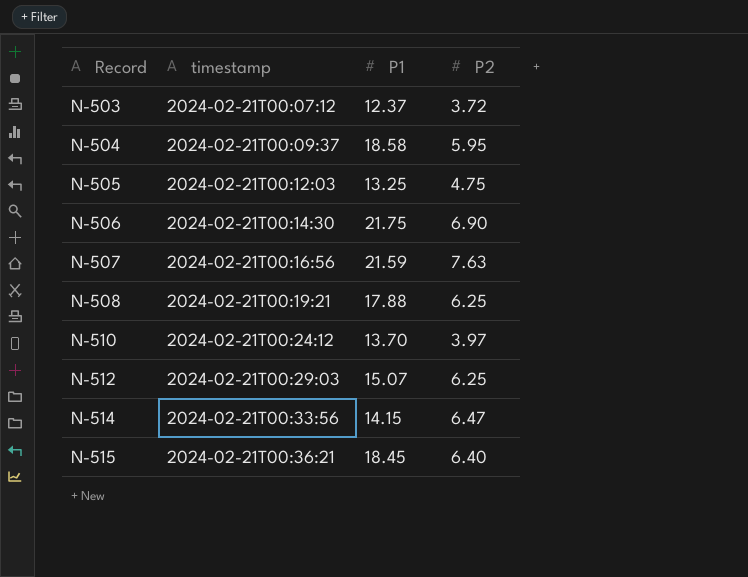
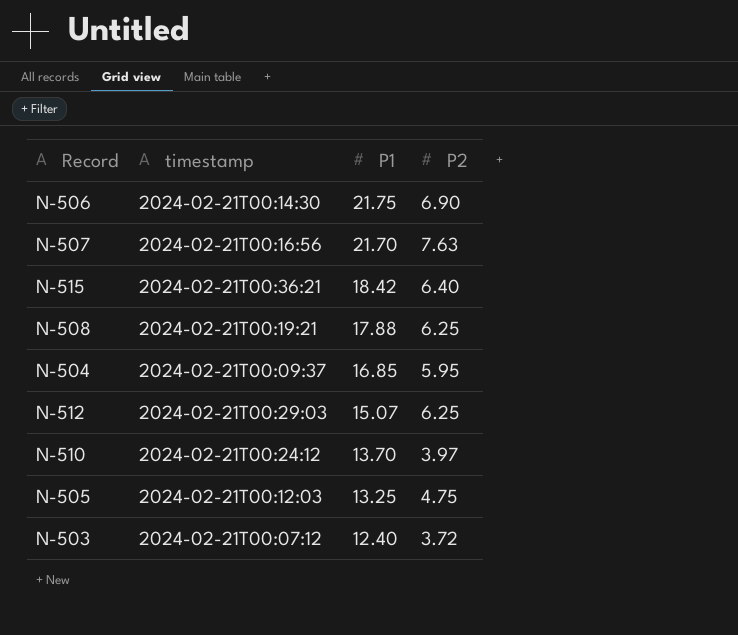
row order: Record ascending -> P1 descending
row N-514: 2024-02-21T00:33:56 | 14.15 | 6.47 -> none
N-507 | P1: 21.59 -> 21.70
N-515 | P1: 18.45 -> 18.42
N-504 | P1: 18.58 -> 16.85
N-503 | P1: 12.37 -> 12.40

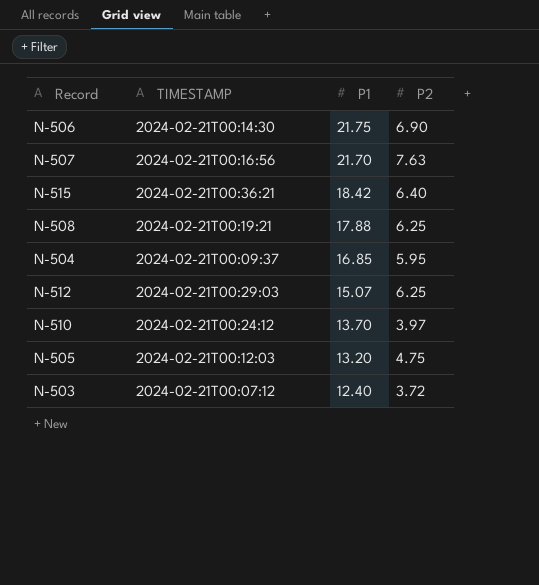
column name: timestamp -> TIMESTAMP
N-505 | P1: 13.25 -> 13.20

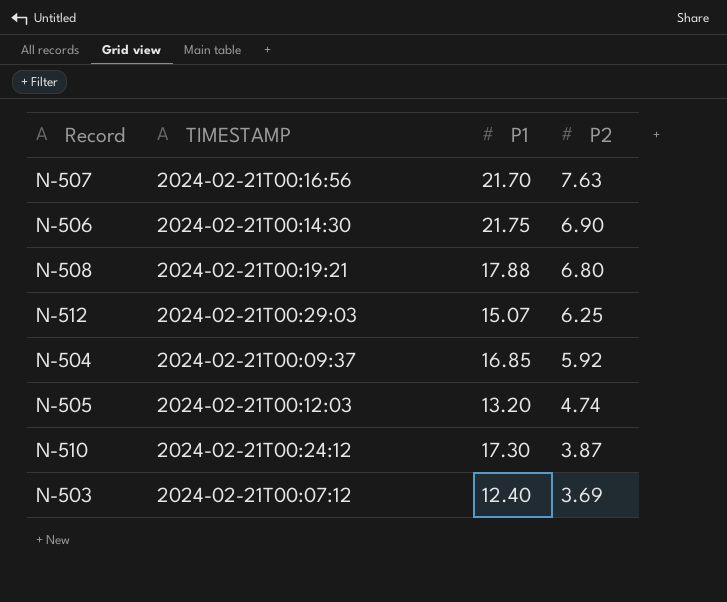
row order: P1 descending -> P2 descending
row N-515: 2024-02-21T00:36:21 | 18.42 | 6.40 -> none
N-508 | P2: 6.25 -> 6.80
N-504 | P2: 5.95 -> 5.92
N-505 | P2: 4.75 -> 4.74
N-510 | P1: 13.70 -> 17.30
N-510 | P2: 3.97 -> 3.87
N-503 | P2: 3.72 -> 3.69

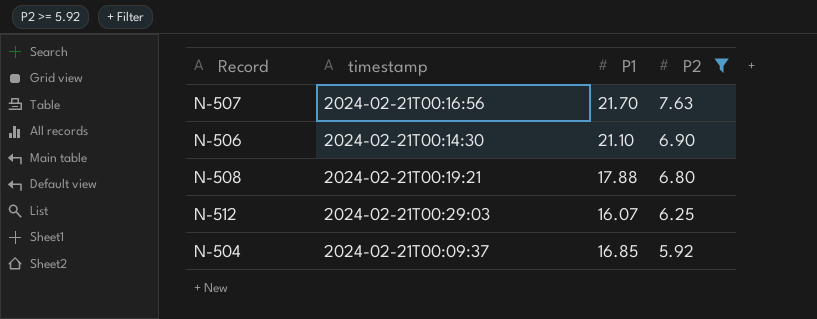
filter: none -> P2 >= 5.92
column name: TIMESTAMP -> timestamp
N-506 | P1: 21.75 -> 21.10
N-512 | P1: 15.07 -> 16.07

